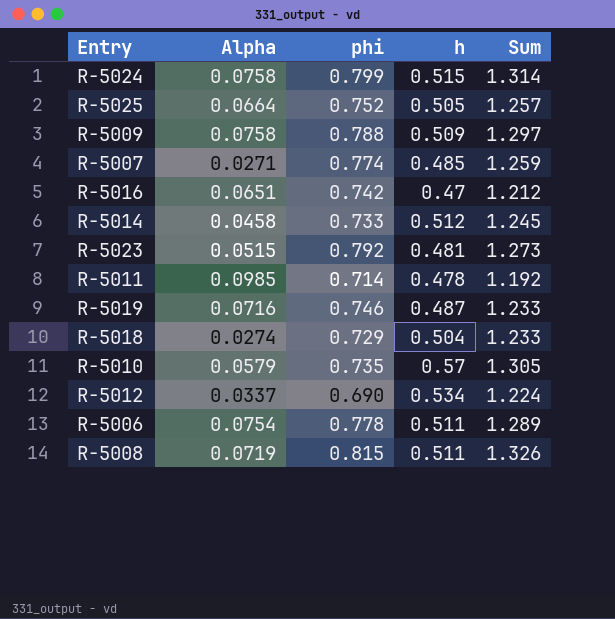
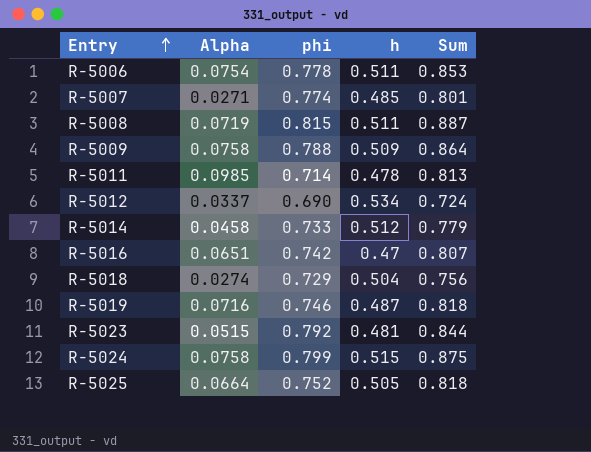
row order: none -> Entry ascending
column Sum | formula: [phi] + [h] -> [Alpha] + [phi]
row R-5010: 0.0579 | 0.735 | 0.57 | 1.305 -> none

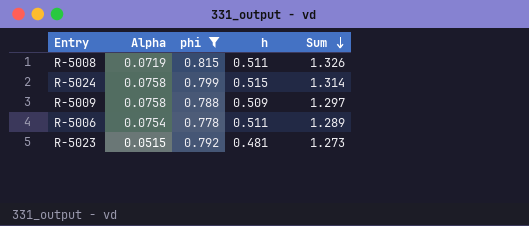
filter: none -> phi >= 0.778
row order: Entry ascending -> Sum descending
column Sum | formula: [Alpha] + [phi] -> [phi] + [h]

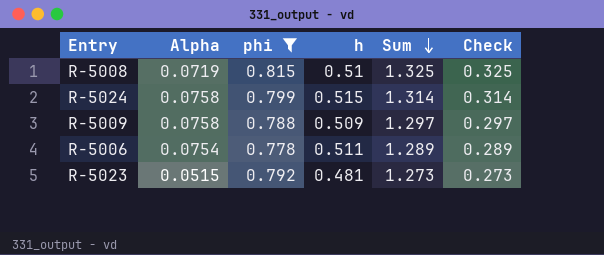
column Check | formula: none -> [Sum] - 1
R-5008 | h: 0.511 -> 0.51
R-5008 | Sum: 1.326 -> 1.325

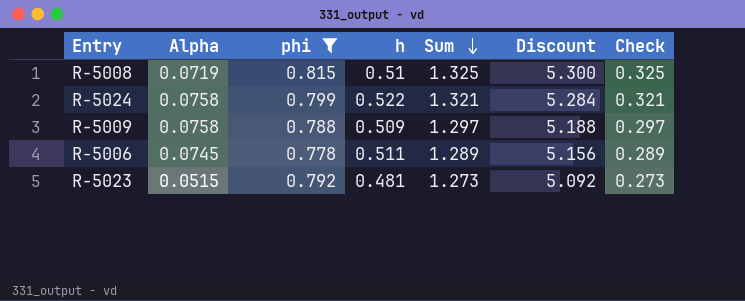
column Discount | formula: none -> [Sum] * 4
R-5024 | h: 0.515 -> 0.522
R-5024 | Sum: 1.314 -> 1.321
R-5024 | Check: 0.314 -> 0.321
R-5006 | Alpha: 0.0754 -> 0.0745

